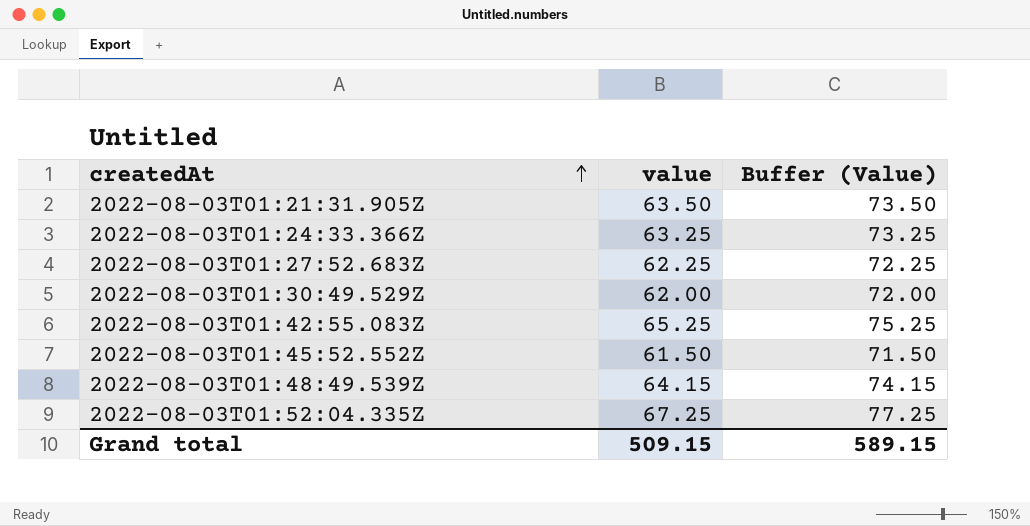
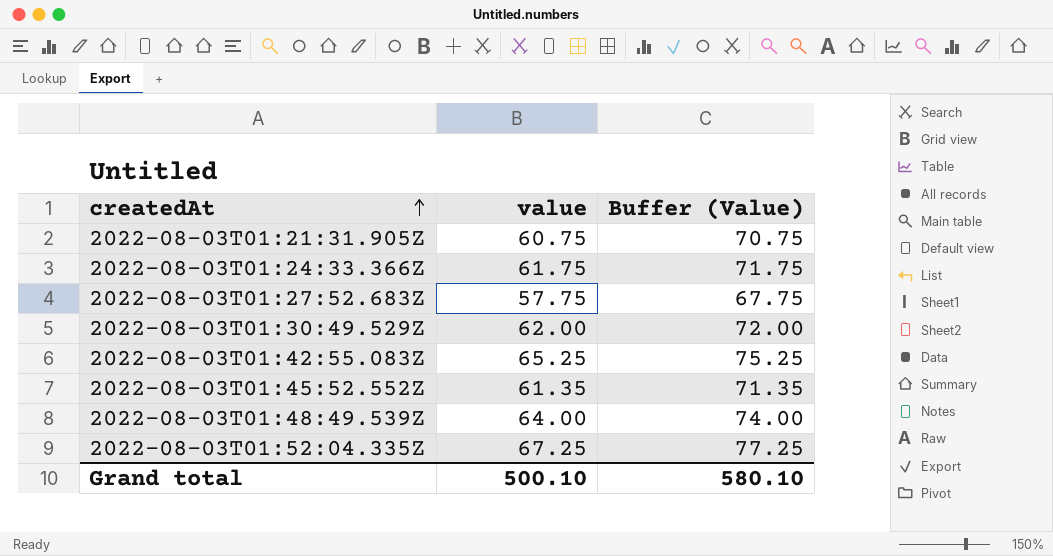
2022-08-03T01:21:31.905Z | value: 63.50 -> 60.75
2022-08-03T01:21:31.905Z | Buffer (Value): 73.50 -> 70.75
2022-08-03T01:24:33.366Z | value: 63.25 -> 61.75
2022-08-03T01:24:33.366Z | Buffer (Value): 73.25 -> 71.75
2022-08-03T01:27:52.683Z | value: 62.25 -> 57.75
2022-08-03T01:27:52.683Z | Buffer (Value): 72.25 -> 67.75
2022-08-03T01:45:52.552Z | value: 61.50 -> 61.35
2022-08-03T01:45:52.552Z | Buffer (Value): 71.50 -> 71.35
2022-08-03T01:48:49.539Z | value: 64.15 -> 64.00
2022-08-03T01:48:49.539Z | Buffer (Value): 74.15 -> 74.00
Grand total | value: 509.15 -> 500.10
Grand total | Buffer (Value): 589.15 -> 580.10

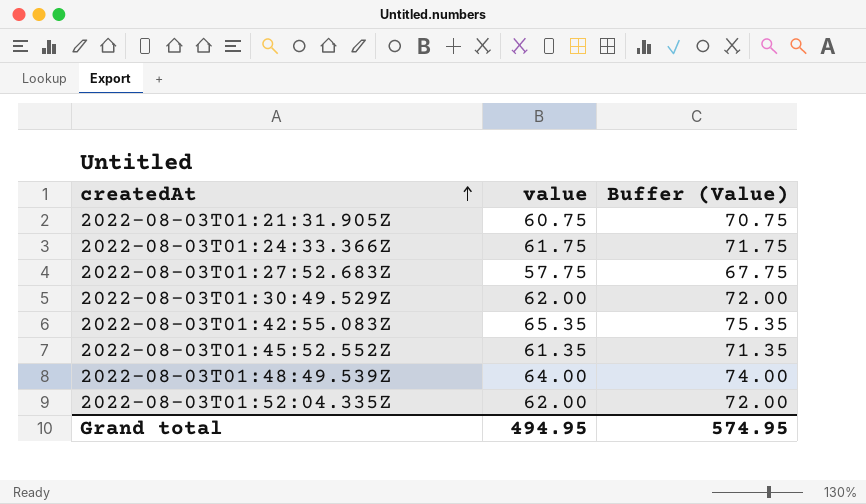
2022-08-03T01:42:55.083Z | value: 65.25 -> 65.35
2022-08-03T01:42:55.083Z | Buffer (Value): 75.25 -> 75.35
2022-08-03T01:52:04.335Z | value: 67.25 -> 62.00
2022-08-03T01:52:04.335Z | Buffer (Value): 77.25 -> 72.00
Grand total | value: 500.10 -> 494.95
Grand total | Buffer (Value): 580.10 -> 574.95

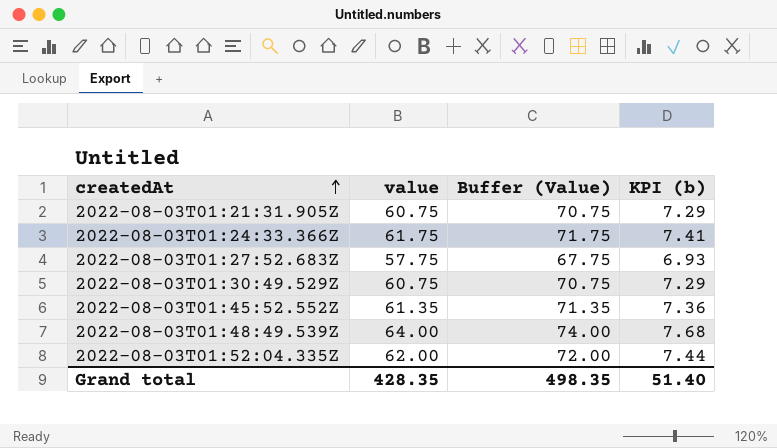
column KPI (b) | formula: none -> [value] * 0.12
row 2022-08-03T01:42:55.083Z: 65.35 | 75.35 -> none
2022-08-03T01:30:49.529Z | value: 62.00 -> 60.75
2022-08-03T01:30:49.529Z | Buffer (Value): 72.00 -> 70.75
Grand total | value: 494.95 -> 428.35
Grand total | Buffer (Value): 574.95 -> 498.35

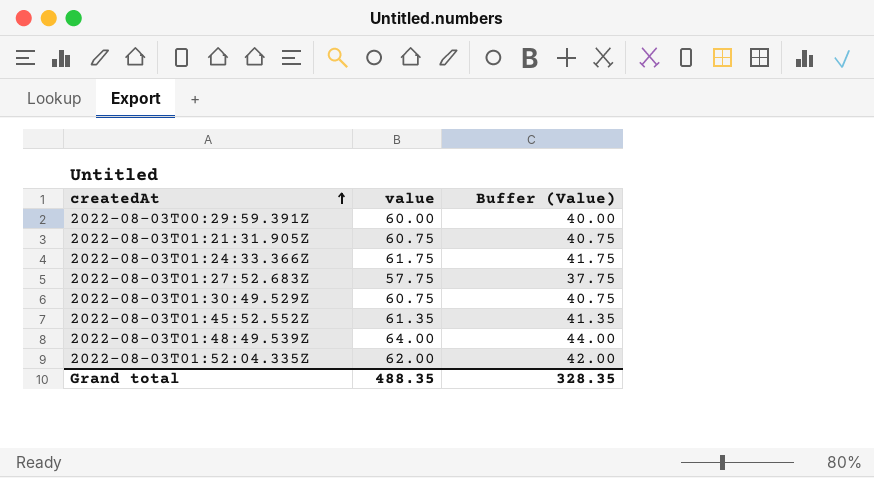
column KPI (b) | formula: [value] * 0.12 -> none
column Buffer (Value) | formula: [value] + 10 -> [value] - 20
row 2022-08-03T00:29:59.391Z: none -> 60.00 | 40.00
Grand total | value: 428.35 -> 488.35
Grand total | Buffer (Value): 498.35 -> 328.35

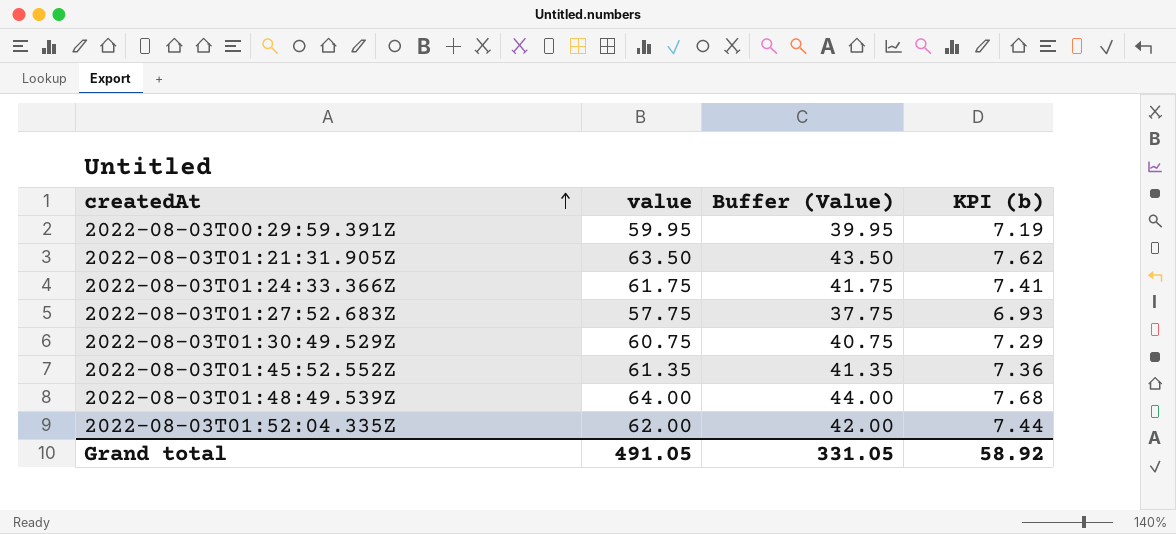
column KPI (b) | formula: none -> [value] * 0.12
2022-08-03T00:29:59.391Z | value: 60.00 -> 59.95
2022-08-03T00:29:59.391Z | Buffer (Value): 40.00 -> 39.95
2022-08-03T01:21:31.905Z | value: 60.75 -> 63.50
2022-08-03T01:21:31.905Z | Buffer (Value): 40.75 -> 43.50
Grand total | value: 488.35 -> 491.05
Grand total | Buffer (Value): 328.35 -> 331.05

